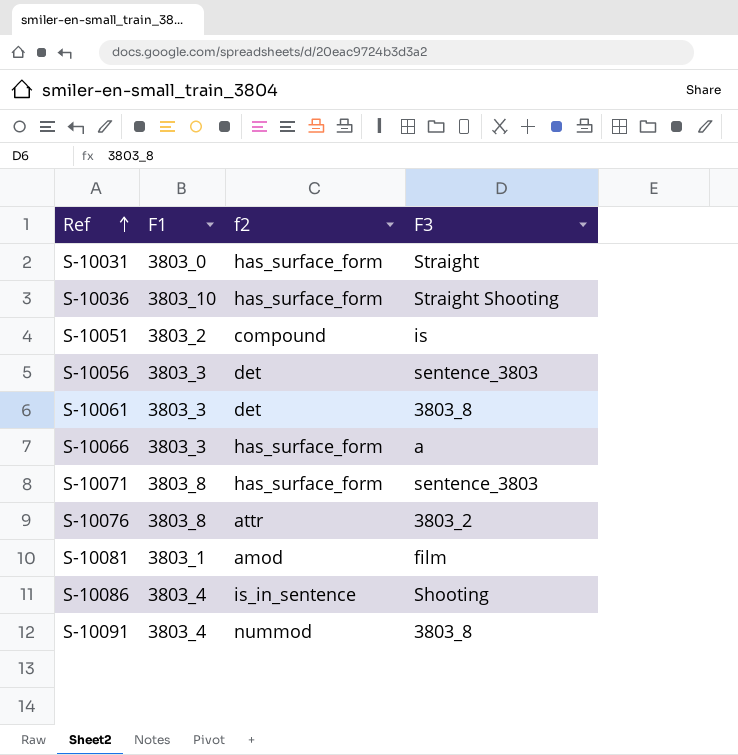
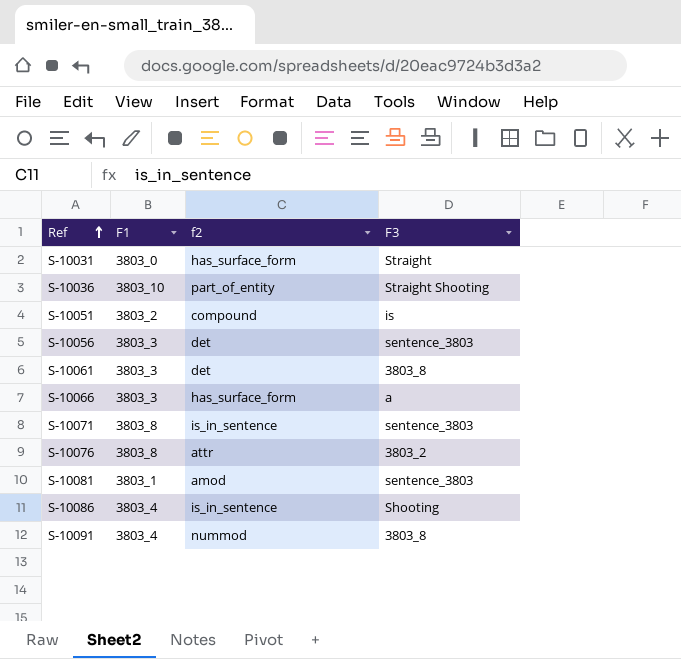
S-10036 | f2: has_surface_form -> part_of_entity
S-10071 | f2: has_surface_form -> is_in_sentence
S-10081 | F3: film -> sentence_3803

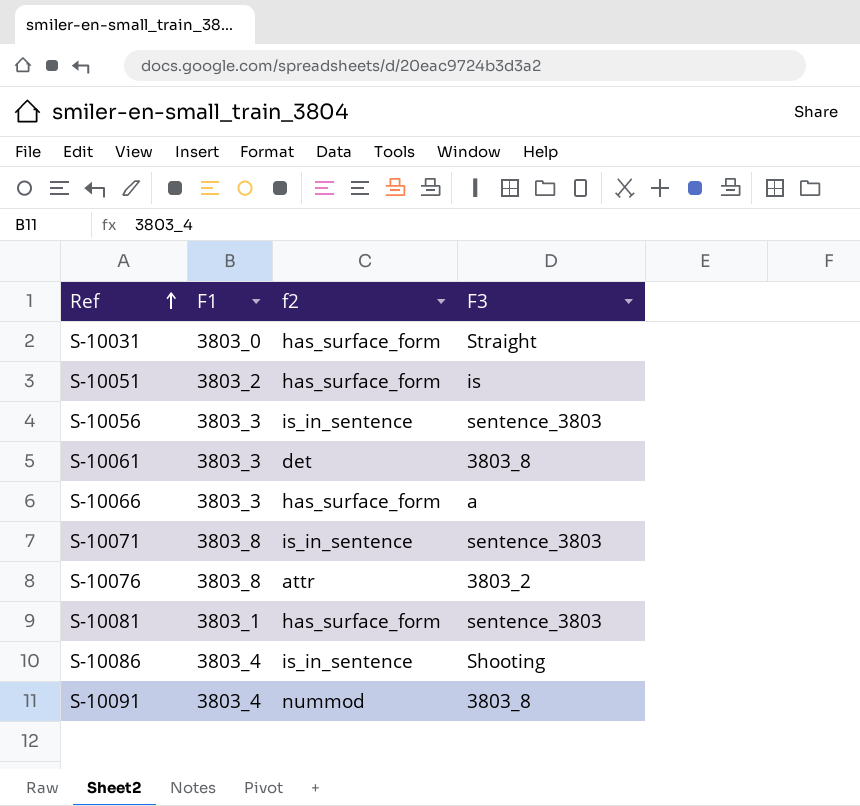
row S-10036: 3803_10 | part_of_entity | Straight Shooting -> none
S-10051 | f2: compound -> has_surface_form
S-10056 | f2: det -> is_in_sentence
S-10081 | f2: amod -> has_surface_form

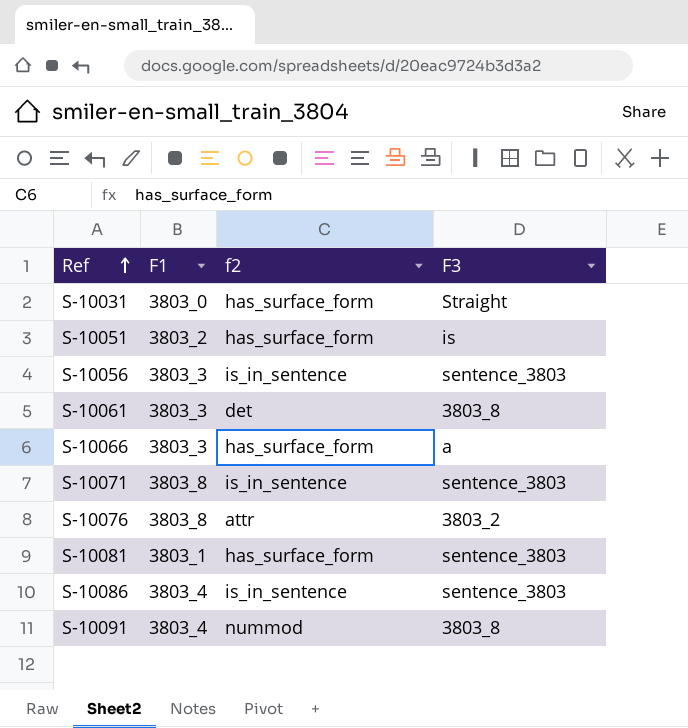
S-10086 | F3: Shooting -> sentence_3803

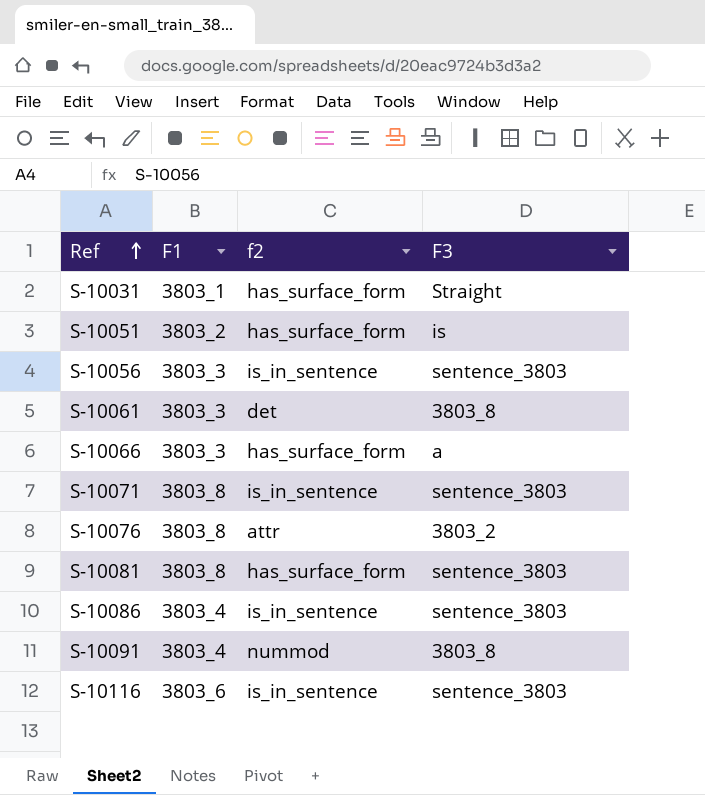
S-10031 | F1: 3803_0 -> 3803_1
S-10081 | F1: 3803_1 -> 3803_8
row S-10116: none -> 3803_6 | is_in_sentence | sentence_3803

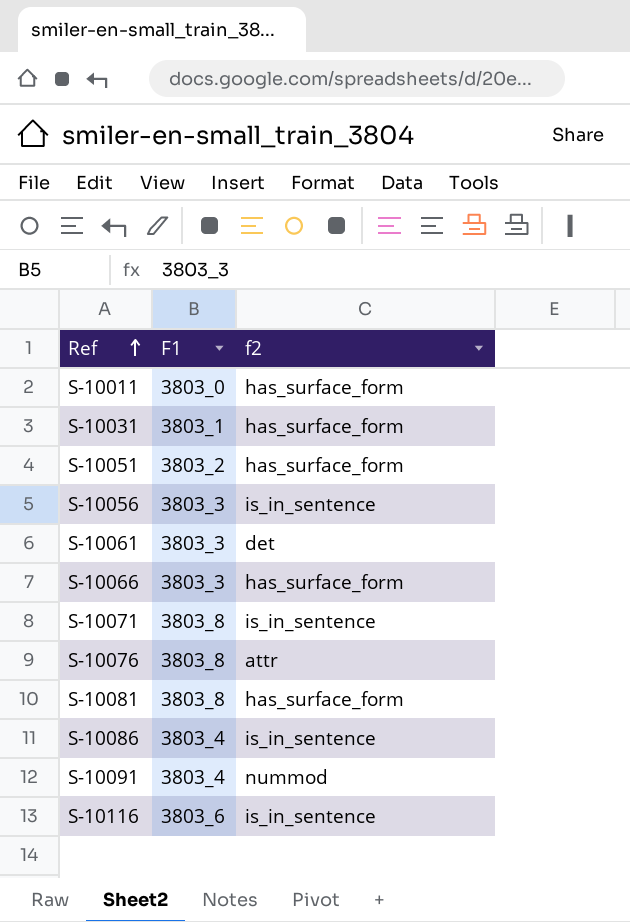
column F3 | position: 4 -> none
row S-10011: none -> 3803_0 | has_surface_form

